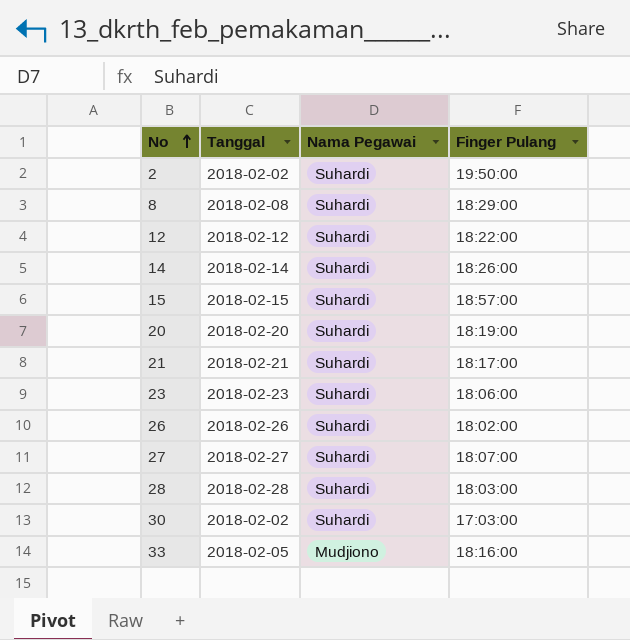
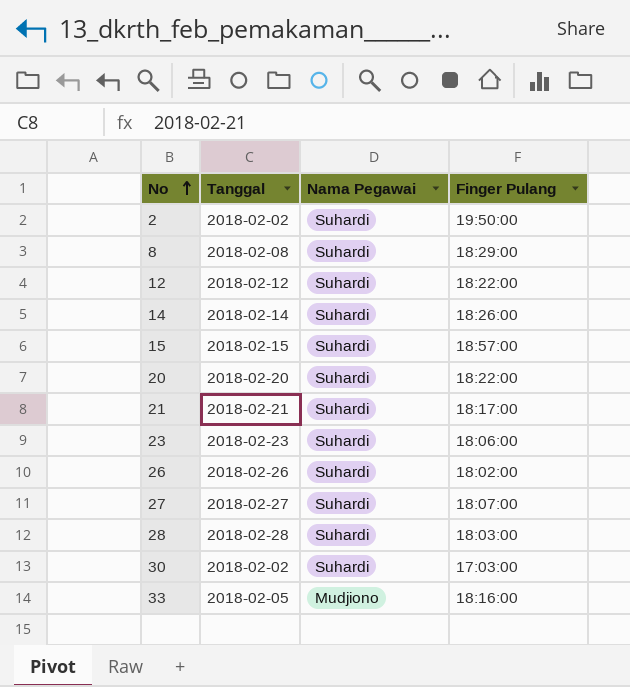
20 | Finger Pulang: 18:19:00 -> 18:22:00

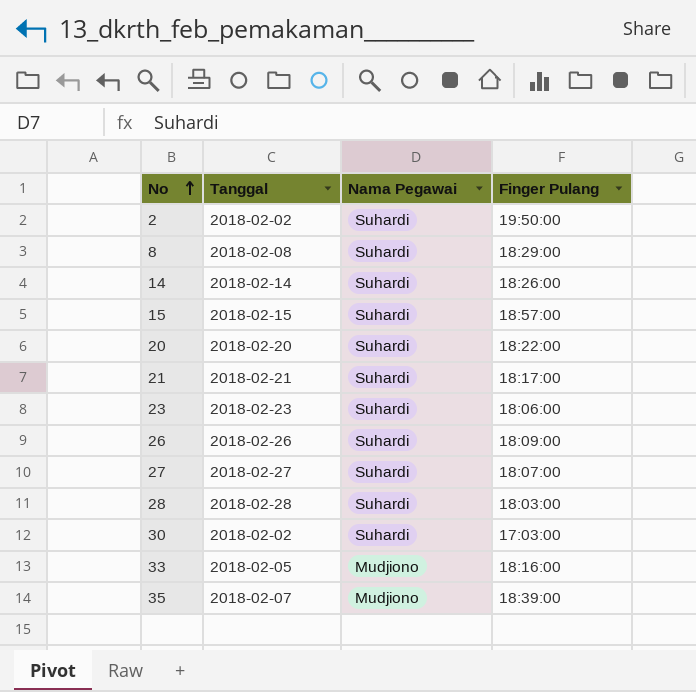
row 12: 2018-02-12 | Suhardi | 18:22:00 -> none
26 | Finger Pulang: 18:02:00 -> 18:09:00
row 35: none -> 2018-02-07 | Mudjiono | 18:39:00

